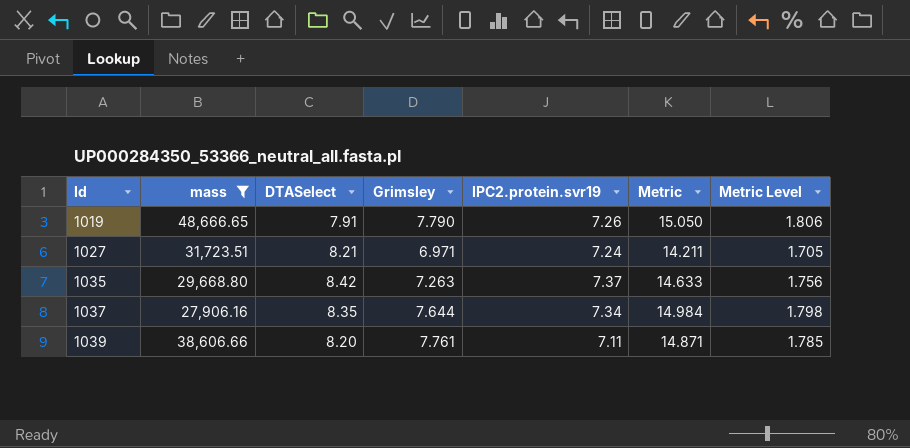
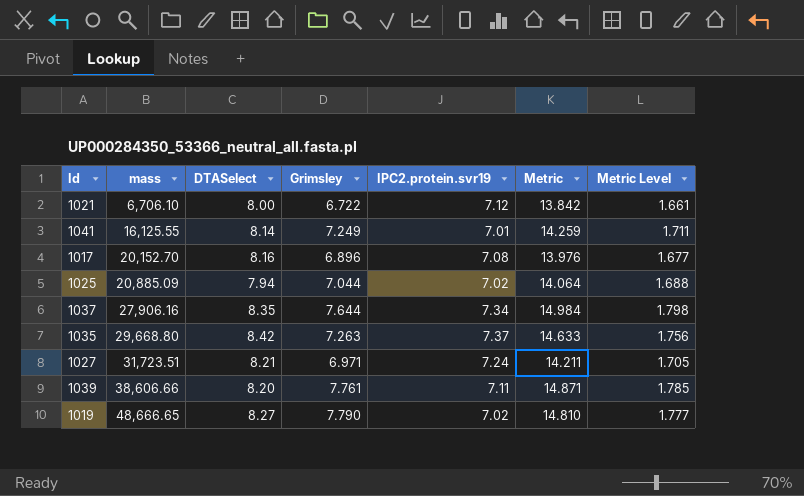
filter: mass >= 27,906.16 -> none
row order: Id ascending -> mass ascending
1019 | DTASelect: 7.91 -> 8.27
1019 | IPC2.protein.svr19: 7.26 -> 7.02
1019 | Metric: 15.050 -> 14.810
1019 | Metric Level: 1.806 -> 1.777

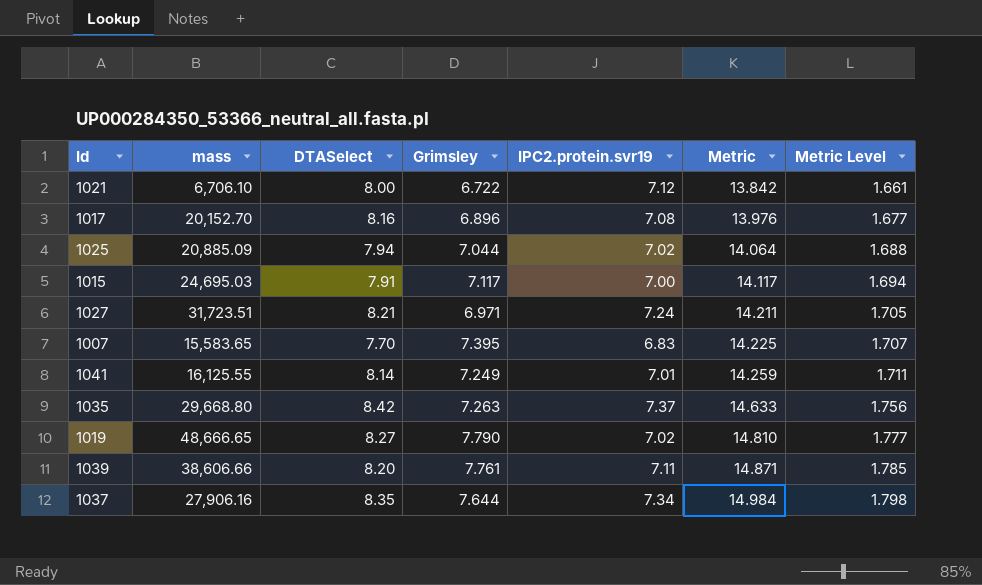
row order: mass ascending -> Metric ascending
row 1015: none -> 24,695.03 | 7.91 | 7.117 | 7.00 | 14.117 | 1.694
row 1007: none -> 15,583.65 | 7.70 | 7.395 | 6.83 | 14.225 | 1.707

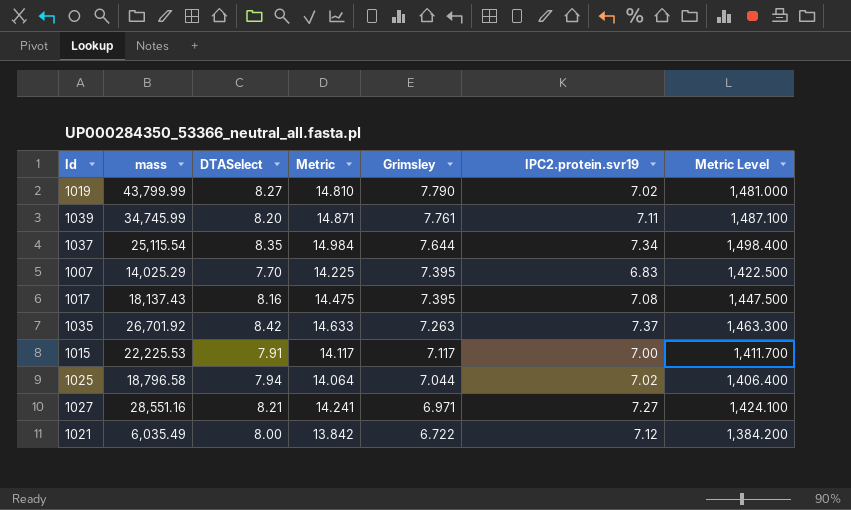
row order: Metric ascending -> Grimsley descending
column Metric | position: 6 -> 4
column Metric Level | formula: [Metric] * 0.12 -> [Metric] * 100
row 1041: 16,125.55 | 8.14 | 7.249 | 7.01 | 14.259 | 1.711 -> none
1019 | mass: 48,666.65 -> 43,799.99
1039 | mass: 38,606.66 -> 34,745.99
1037 | mass: 27,906.16 -> 25,115.54
1007 | mass: 15,583.65 -> 14,025.29
1017 | mass: 20,152.70 -> 18,137.43
1017 | Metric: 13.976 -> 14.475
1017 | Grimsley: 6.896 -> 7.395
1035 | mass: 29,668.80 -> 26,701.92
1015 | mass: 24,695.03 -> 22,225.53
1025 | mass: 20,885.09 -> 18,796.58
1027 | mass: 31,723.51 -> 28,551.16
1027 | Metric: 14.211 -> 14.241
1027 | IPC2.protein.svr19: 7.24 -> 7.27
1021 | mass: 6,706.10 -> 6,035.49

